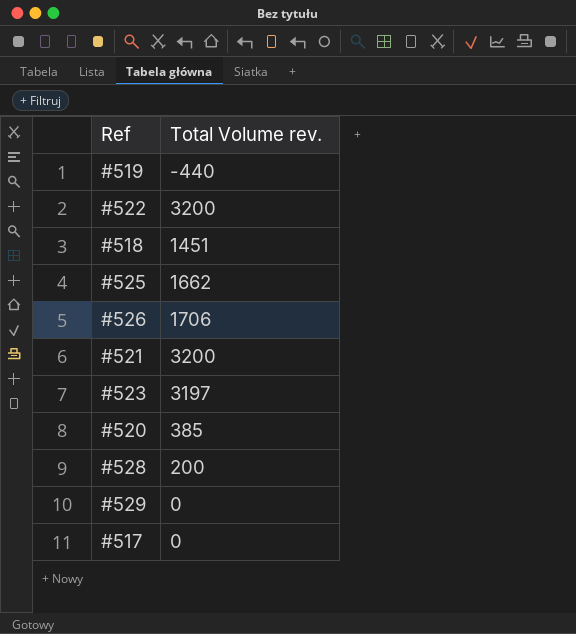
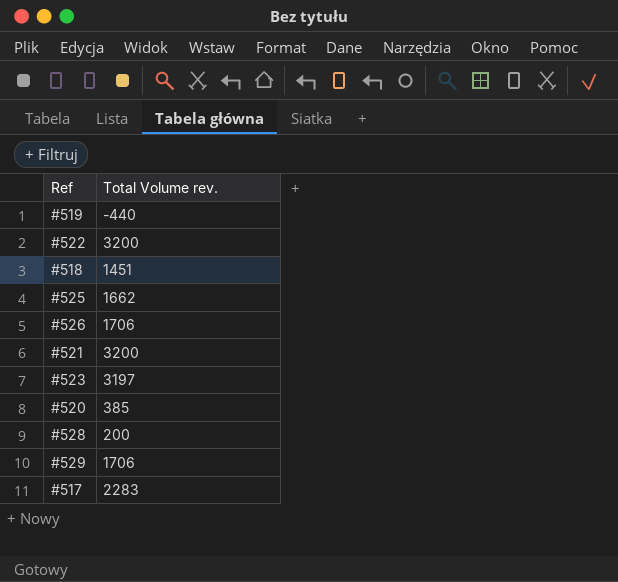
#529 | Total Volume rev.: 0 -> 1706
#517 | Total Volume rev.: 0 -> 2283

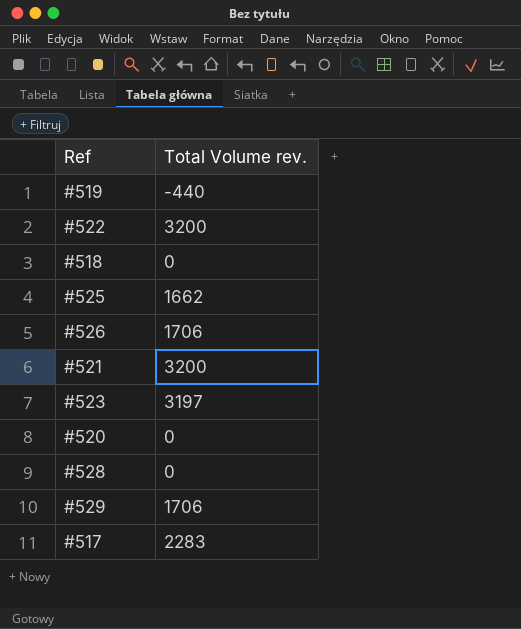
#518 | Total Volume rev.: 1451 -> 0
#520 | Total Volume rev.: 385 -> 0
#528 | Total Volume rev.: 200 -> 0

